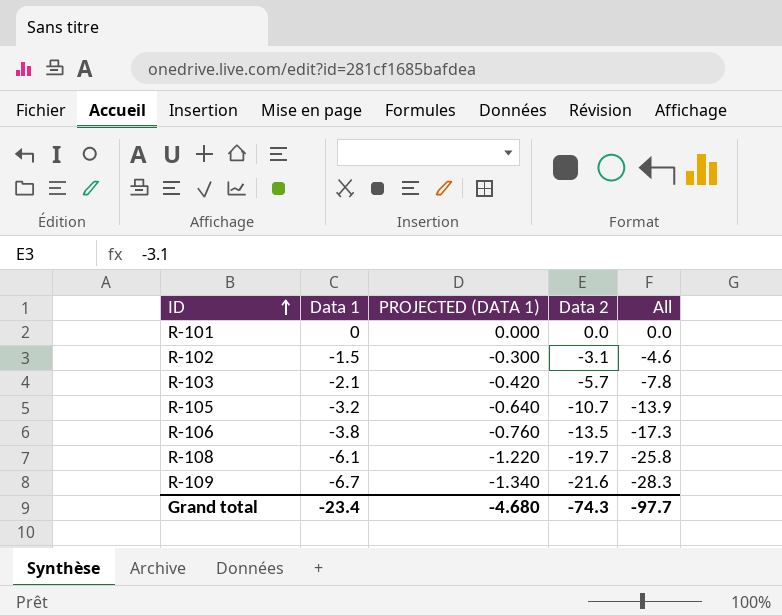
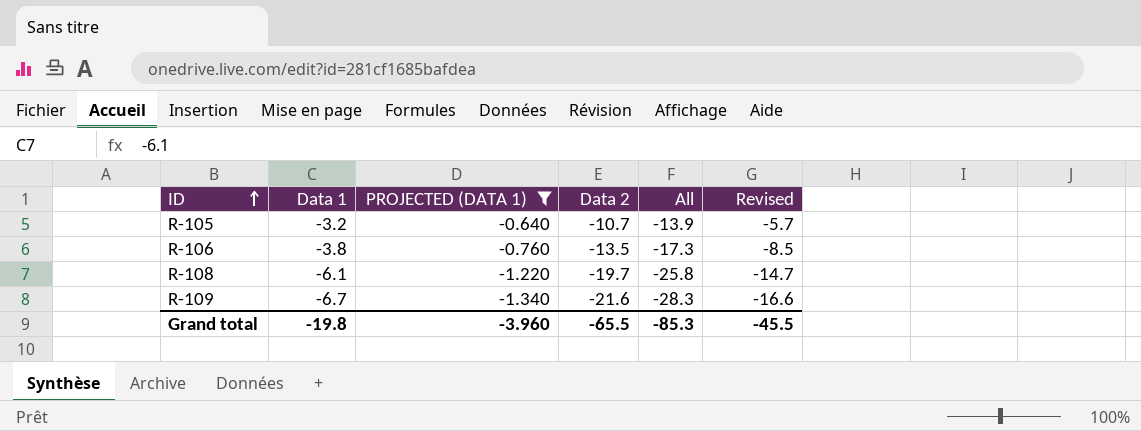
filter: none -> PROJECTED (DATA 1) <= -0.640
column Revised | formula: none -> [Data 2] + 5
Grand total | Data 1: -23.4 -> -19.8
Grand total | PROJECTED (DATA 1): -4.680 -> -3.960
Grand total | Data 2: -74.3 -> -65.5
Grand total | All: -97.7 -> -85.3

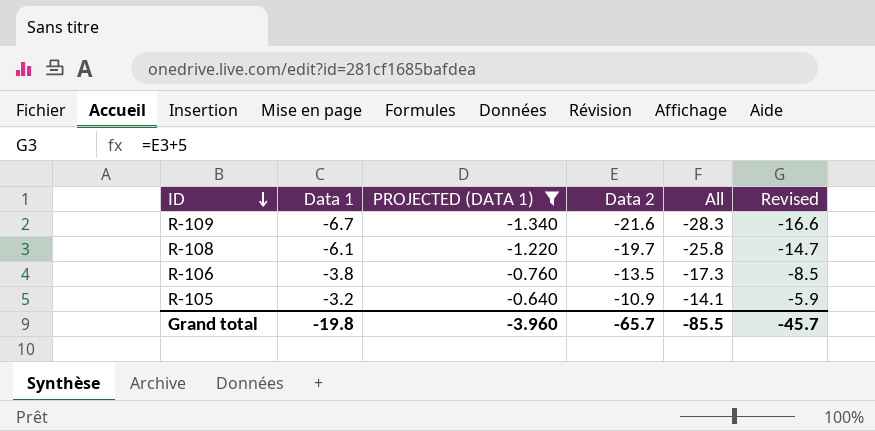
row order: ID ascending -> ID descending
R-105 | Data 2: -10.7 -> -10.9
R-105 | All: -13.9 -> -14.1
R-105 | Revised: -5.7 -> -5.9
Grand total | Data 2: -65.5 -> -65.7
Grand total | All: -85.3 -> -85.5
Grand total | Revised: -45.5 -> -45.7

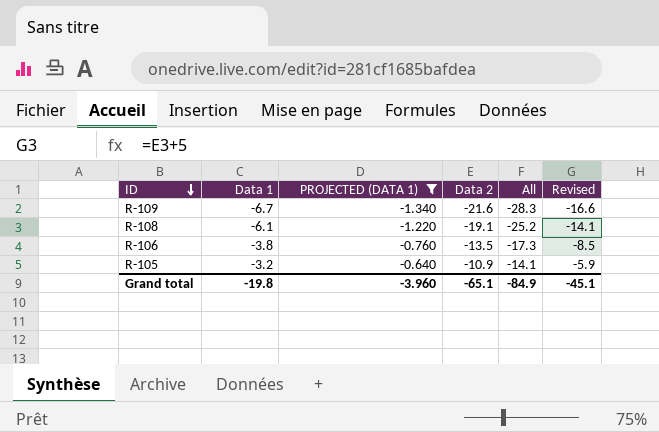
R-108 | Data 2: -19.7 -> -19.1
R-108 | All: -25.8 -> -25.2
R-108 | Revised: -14.7 -> -14.1
Grand total | Data 2: -65.7 -> -65.1
Grand total | All: -85.5 -> -84.9
Grand total | Revised: -45.7 -> -45.1

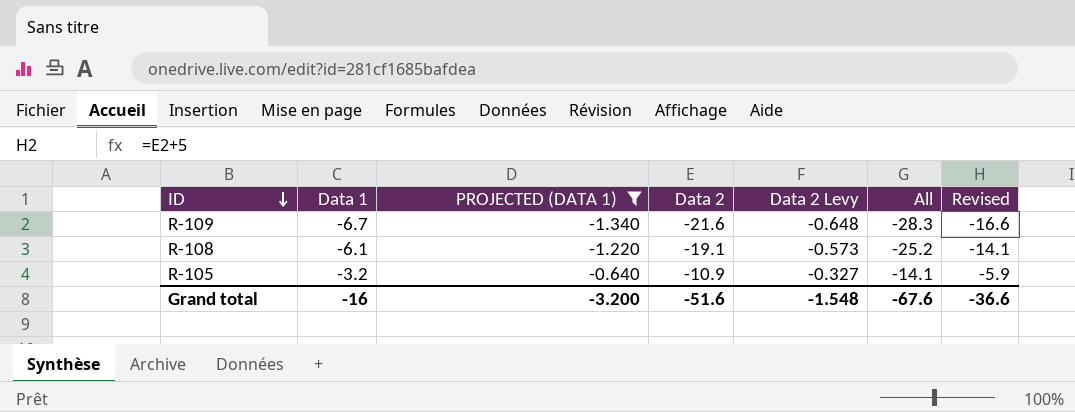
column Data 2 Levy | formula: none -> [Data 2] * 0.03
row R-106: -3.8 | -0.760 | -13.5 | -17.3 | -8.5 -> none
Grand total | Data 1: -19.8 -> -16
Grand total | PROJECTED (DATA 1): -3.960 -> -3.200
Grand total | Data 2: -65.1 -> -51.6
Grand total | All: -84.9 -> -67.6
Grand total | Revised: -45.1 -> -36.6

